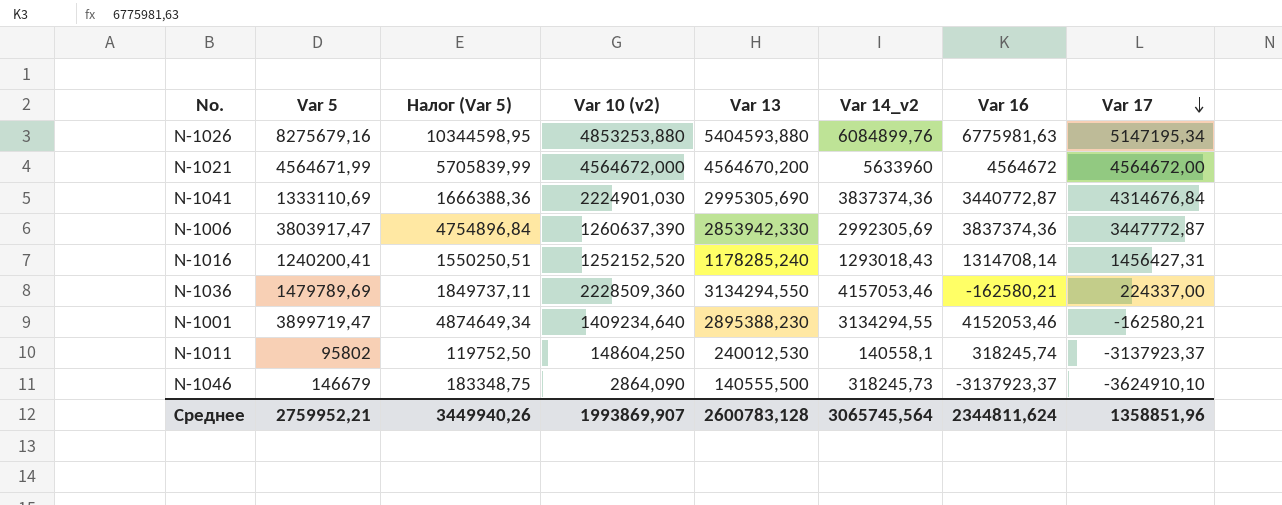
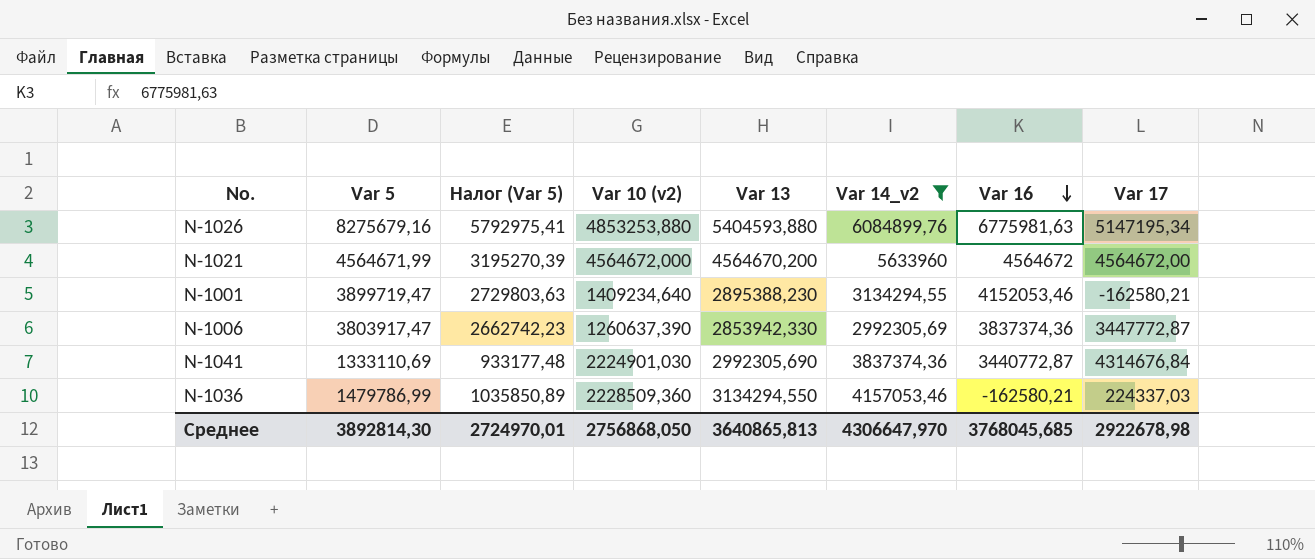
filter: none -> Var 14_v2 >= 2992305,69
row order: Var 17 descending -> Var 16 descending
column Налог (Var 5) | formula: [Var 5] * 1,25 -> [Var 5] * 0,7
N-1041 | Var 13: 2995305,690 -> 2992305,690
N-1036 | Var 5: 1479789,69 -> 1479786,99
N-1036 | Var 17: 224337,00 -> 224337,03
Среднее | Var 5: 2759952,21 -> 3892814,30
Среднее | Налог (Var 5): 3449940,26 -> 2724970,01
Среднее | Var 10 (v2): 1993869,907 -> 2756868,050
Среднее | Var 13: 2600783,128 -> 3640865,813
Среднее | Var 14_v2: 3065745,564 -> 4306647,970
Среднее | Var 16: 2344811,624 -> 3768045,685
Среднее | Var 17: 1358851,96 -> 2922678,98

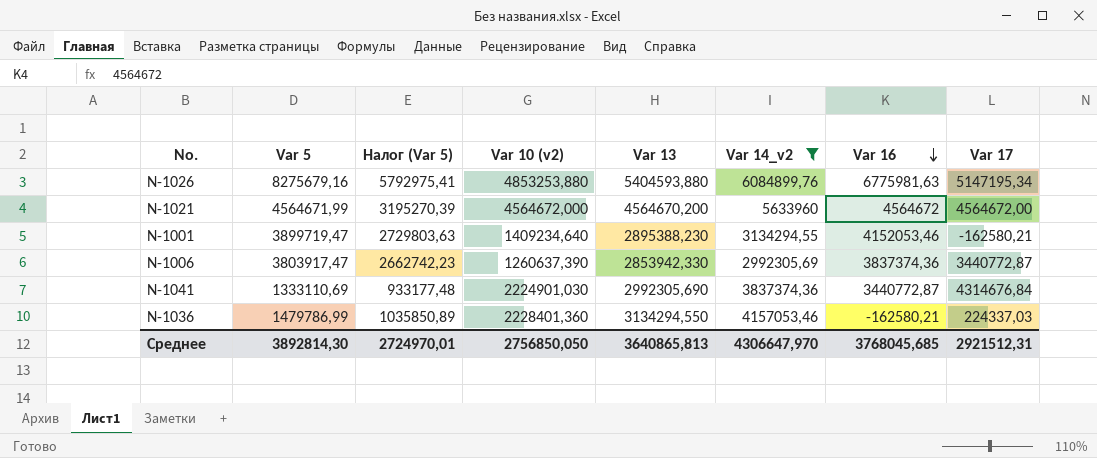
N-1006 | Var 17: 3447772,87 -> 3440772,87
N-1036 | Var 10 (v2): 2228509,360 -> 2228401,360
Среднее | Var 10 (v2): 2756868,050 -> 2756850,050
Среднее | Var 17: 2922678,98 -> 2921512,31

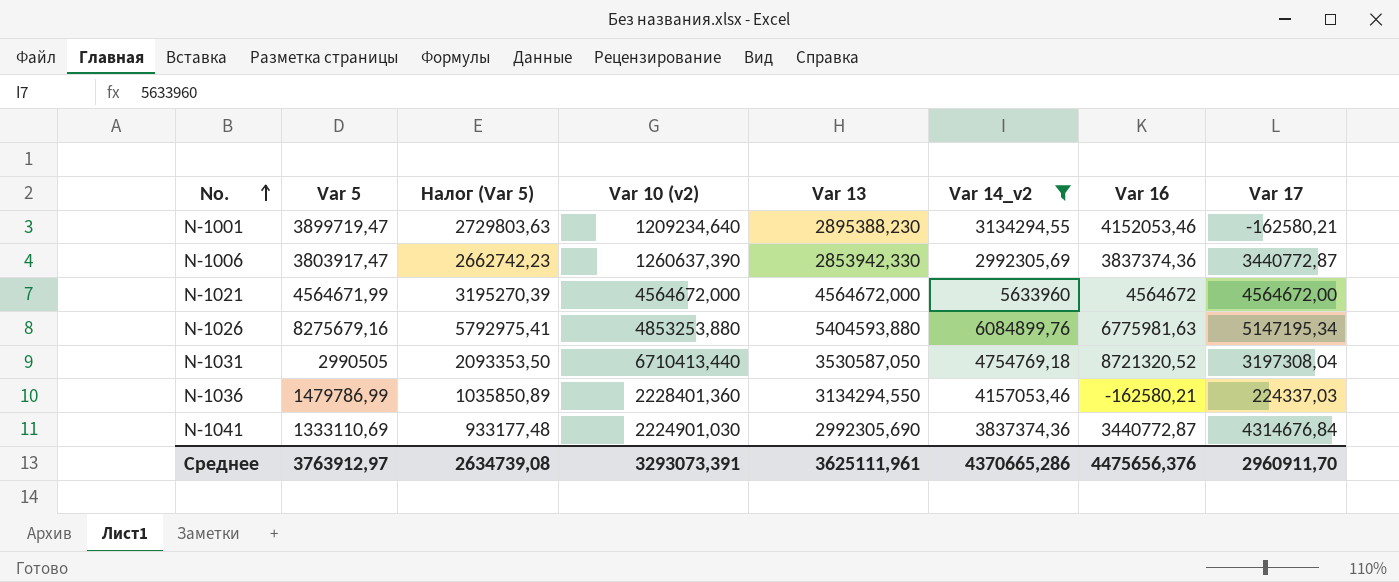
row order: Var 16 descending -> No. ascending
N-1001 | Var 10 (v2): 1409234,640 -> 1209234,640
N-1021 | Var 13: 4564670,200 -> 4564672,000
row N-1031: none -> 2990505 | 2093353,50 | 6710413,440 | 3530587,050 | 4754769,18 | 8721320,52 | 3197308,04
Среднее | Var 5: 3892814,30 -> 3763912,97
Среднее | Налог (Var 5): 2724970,01 -> 2634739,08
Среднее | Var 10 (v2): 2756850,050 -> 3293073,391
Среднее | Var 13: 3640865,813 -> 3625111,961
Среднее | Var 14_v2: 4306647,970 -> 4370665,286
Среднее | Var 16: 3768045,685 -> 4475656,376
Среднее | Var 17: 2921512,31 -> 2960911,70

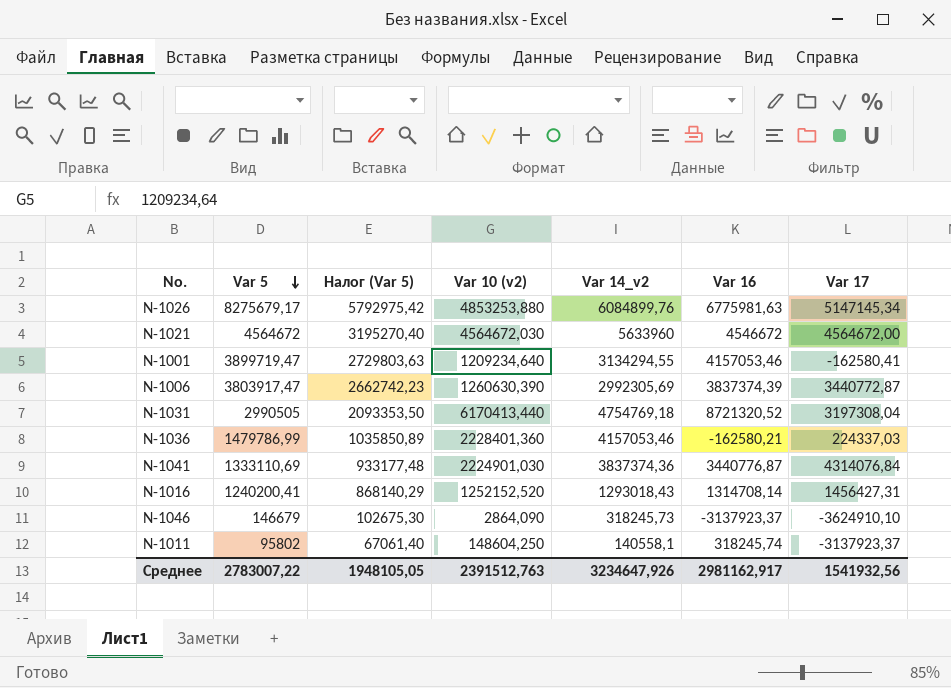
filter: Var 14_v2 >= 2992305,69 -> none
row order: No. ascending -> Var 5 descending
column Var 13 | position: 5 -> none
N-1026 | Var 5: 8275679,16 -> 8275679,17
N-1026 | Налог (Var 5): 5792975,41 -> 5792975,42
N-1026 | Var 17: 5147195,34 -> 5147145,34
N-1021 | Var 5: 4564671,99 -> 4564672
N-1021 | Налог (Var 5): 3195270,39 -> 3195270,40
N-1021 | Var 10 (v2): 4564672,000 -> 4564672,030
N-1021 | Var 16: 4564672 -> 4546672
N-1001 | Var 16: 4152053,46 -> 4157053,46
N-1001 | Var 17: -162580,21 -> -162580,41
N-1006 | Var 10 (v2): 1260637,390 -> 1260630,390
N-1006 | Var 16: 3837374,36 -> 3837374,39
N-1031 | Var 10 (v2): 6710413,440 -> 6170413,440
N-1041 | Var 16: 3440772,87 -> 3440776,87
N-1041 | Var 17: 4314676,84 -> 4314076,84
Среднее | Var 5: 3763912,97 -> 2783007,22
Среднее | Налог (Var 5): 2634739,08 -> 1948105,05
Среднее | Var 10 (v2): 3293073,391 -> 2391512,763
Среднее | Var 14_v2: 4370665,286 -> 3234647,926
Среднее | Var 16: 4475656,376 -> 2981162,917
Среднее | Var 17: 2960911,70 -> 1541932,56

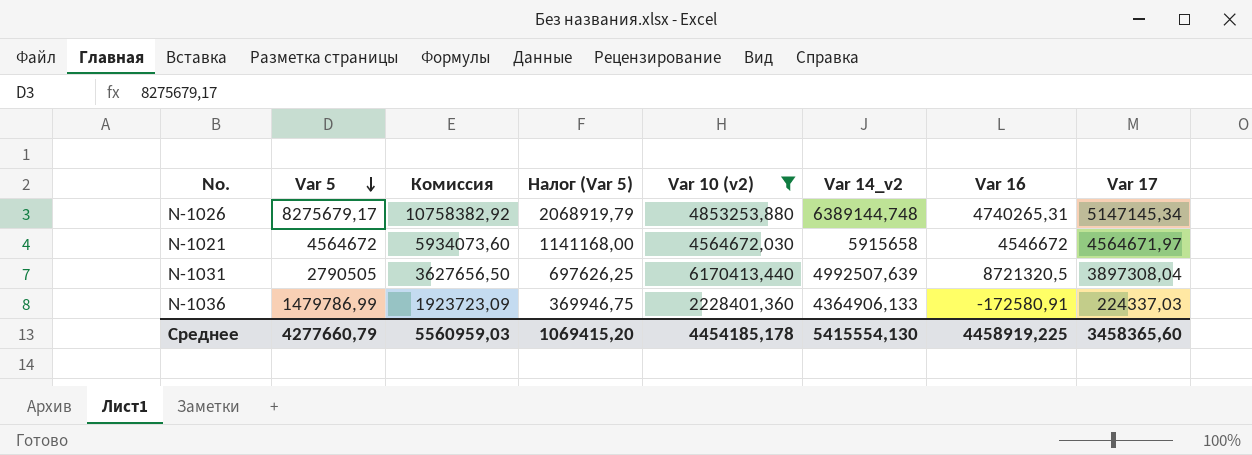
filter: none -> Var 10 (v2) >= 2228401,360
column Комиссия | formula: none -> [Var 5] * 1,3
column Налог (Var 5) | formula: [Var 5] * 0,7 -> [Var 5] * 0,25
N-1026 | Var 14_v2: 6084899,76 -> 6389144,748
N-1026 | Var 16: 6775981,63 -> 4740265,31
N-1021 | Var 14_v2: 5633960 -> 5915658
N-1021 | Var 17: 4564672,00 -> 4564671,97
N-1031 | Var 5: 2990505 -> 2790505
N-1031 | Var 14_v2: 4754769,18 -> 4992507,639
N-1031 | Var 16: 8721320,52 -> 8721320,5
N-1031 | Var 17: 3197308,04 -> 3897308,04
N-1036 | Var 14_v2: 4157053,46 -> 4364906,133
N-1036 | Var 16: -162580,21 -> -172580,91
Среднее | Var 5: 2783007,22 -> 4277660,79
Среднее | Налог (Var 5): 1948105,05 -> 1069415,20
Среднее | Var 10 (v2): 2391512,763 -> 4454185,178
Среднее | Var 14_v2: 3234647,926 -> 5415554,130
Среднее | Var 16: 2981162,917 -> 4458919,225
Среднее | Var 17: 1541932,56 -> 3458365,60

